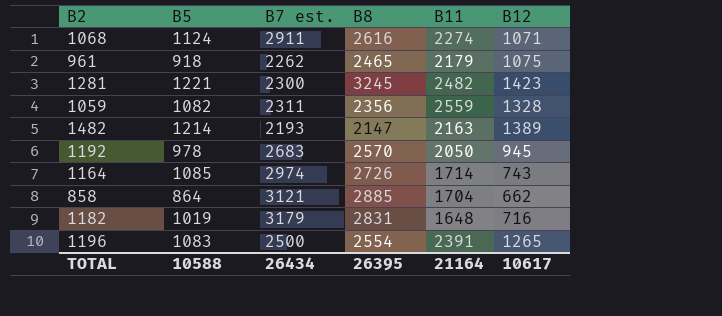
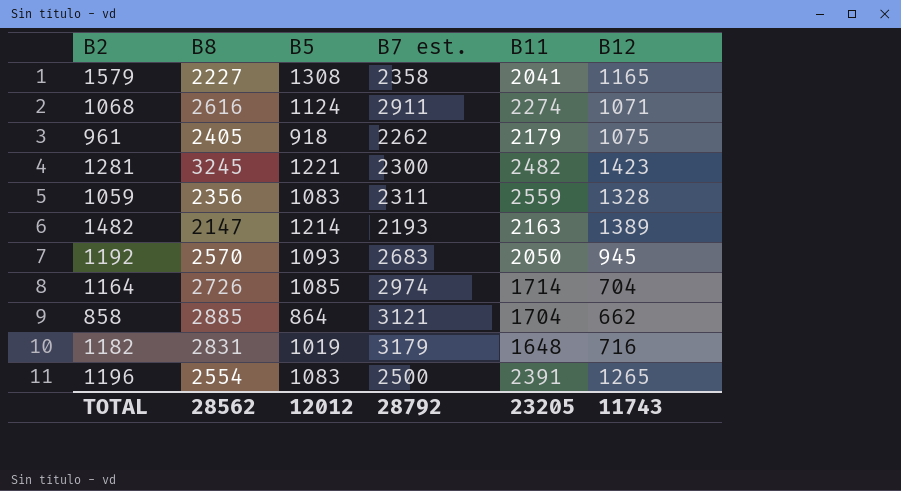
column B8 | position: 4 -> 2
row 1579: none -> 2227 | 1308 | 2358 | 2041 | 1165
961 | B8: 2465 -> 2405
1059 | B5: 1082 -> 1083
1192 | B5: 978 -> 1093
1164 | B12: 743 -> 704
TOTAL | B8: 26395 -> 28562
TOTAL | B5: 10588 -> 12012
TOTAL | B7 est.: 26434 -> 28792
TOTAL | B11: 21164 -> 23205
TOTAL | B12: 10617 -> 11743

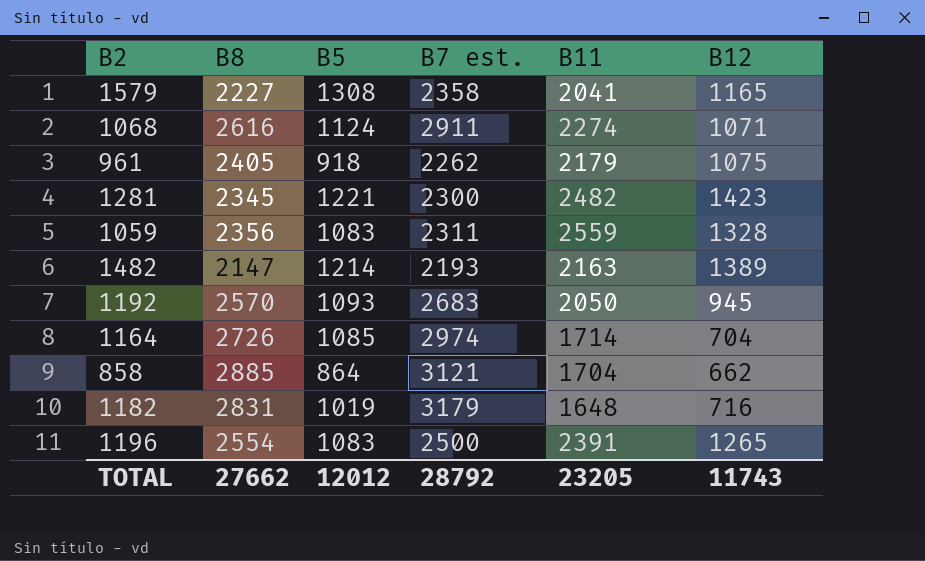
1281 | B8: 3245 -> 2345
TOTAL | B8: 28562 -> 27662

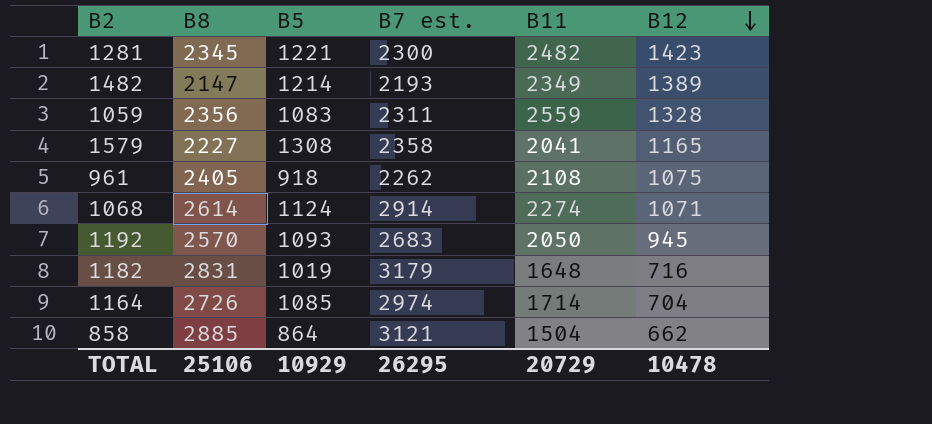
row order: none -> B12 descending
row 1196: 2554 | 1083 | 2500 | 2391 | 1265 -> none
1482 | B11: 2163 -> 2349
961 | B11: 2179 -> 2108
1068 | B8: 2616 -> 2614
1068 | B7 est.: 2911 -> 2914
858 | B11: 1704 -> 1504
TOTAL | B8: 27662 -> 25106
TOTAL | B5: 12012 -> 10929
TOTAL | B7 est.: 28792 -> 26295
TOTAL | B11: 23205 -> 20729
TOTAL | B12: 11743 -> 10478

